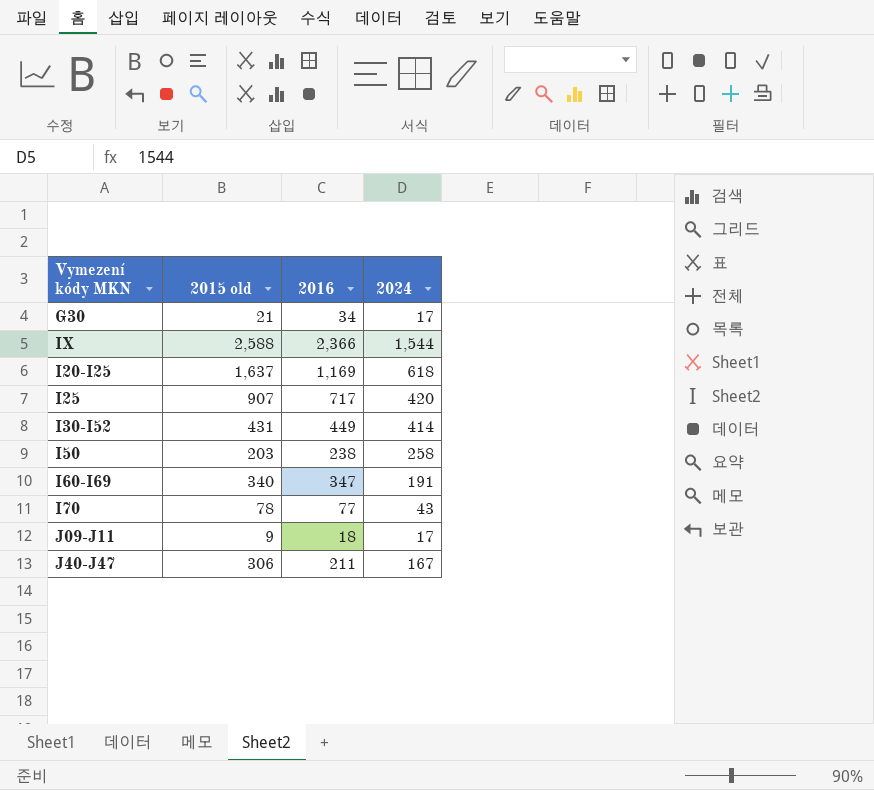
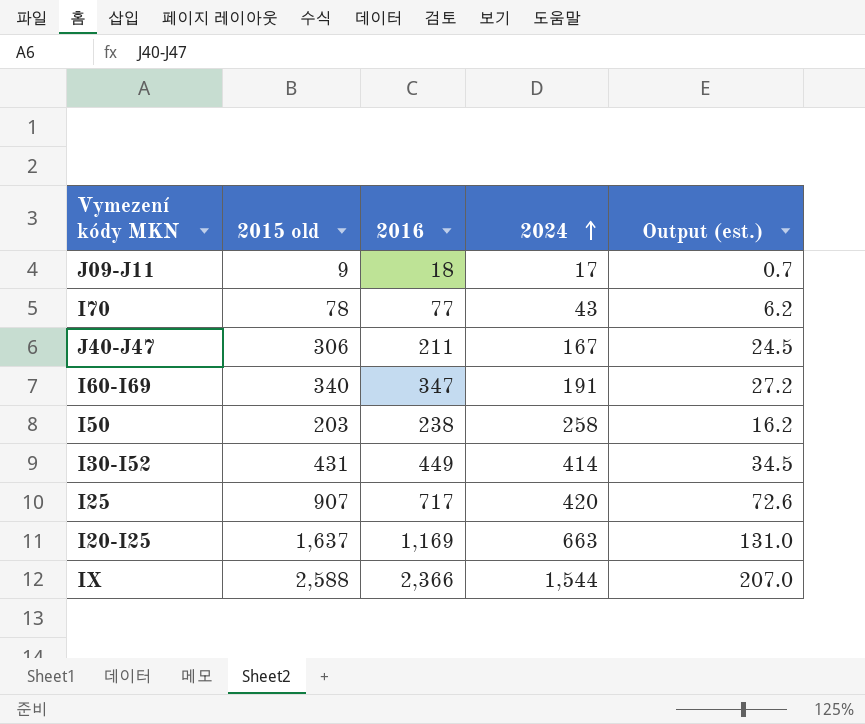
row order: none -> 2024 ascending
column Output (est.) | formula: none -> [2015 old] * 0.08
row G30: 21 | 34 | 17 -> none
I20-I25 | 2024: 618 -> 663

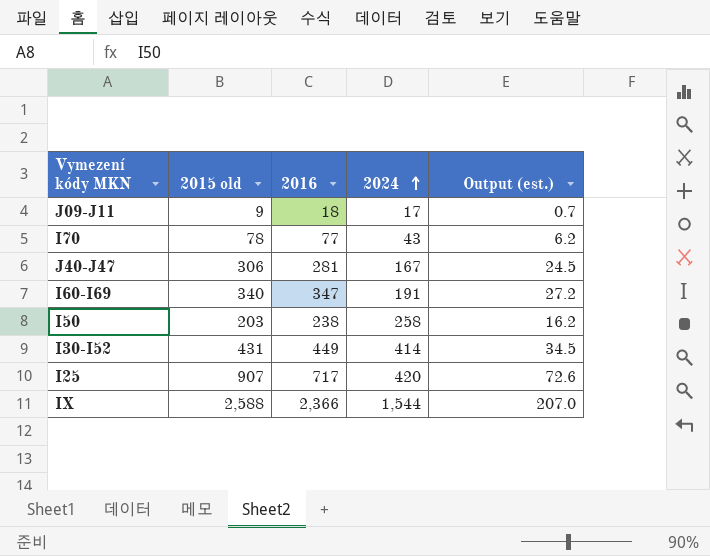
row I20-I25: 1,637 | 1,169 | 663 | 131.0 -> none
J40-J47 | 2016: 211 -> 281

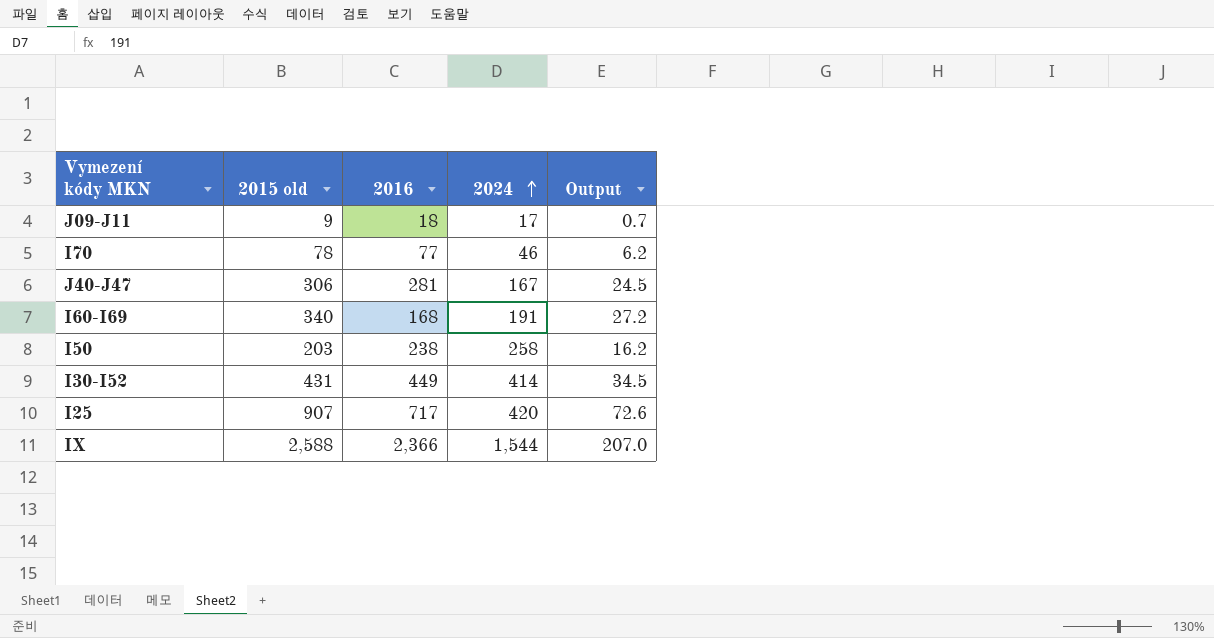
column name: Output (est.) -> Output
I70 | 2024: 43 -> 46
I60-I69 | 2016: 347 -> 168

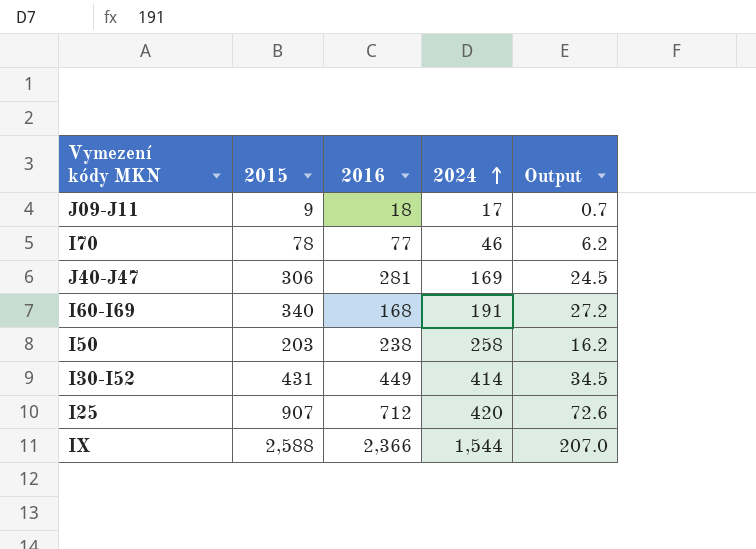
column name: 2015 old -> 2015
J40-J47 | 2024: 167 -> 169
I25 | 2016: 717 -> 712

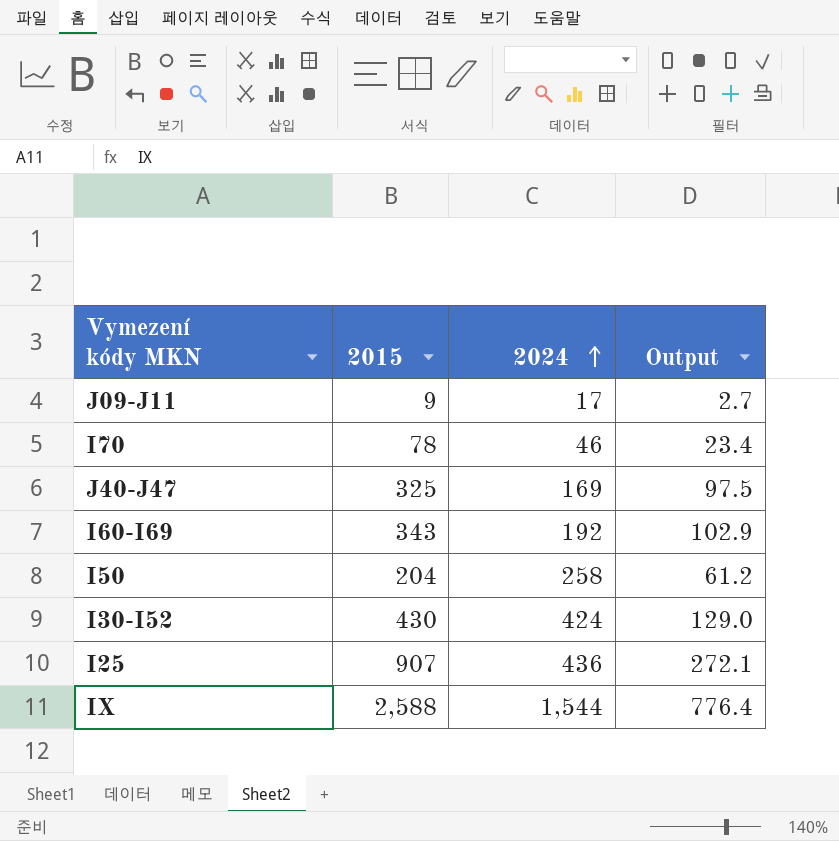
column 2016 | position: 3 -> none
column Output | formula: [2015] * 0.08 -> [2015] * 0.3
J40-J47 | 2015: 306 -> 325
I60-I69 | 2015: 340 -> 343
I60-I69 | 2024: 191 -> 192
I50 | 2015: 203 -> 204
I30-I52 | 2015: 431 -> 430
I30-I52 | 2024: 414 -> 424
I25 | 2024: 420 -> 436

